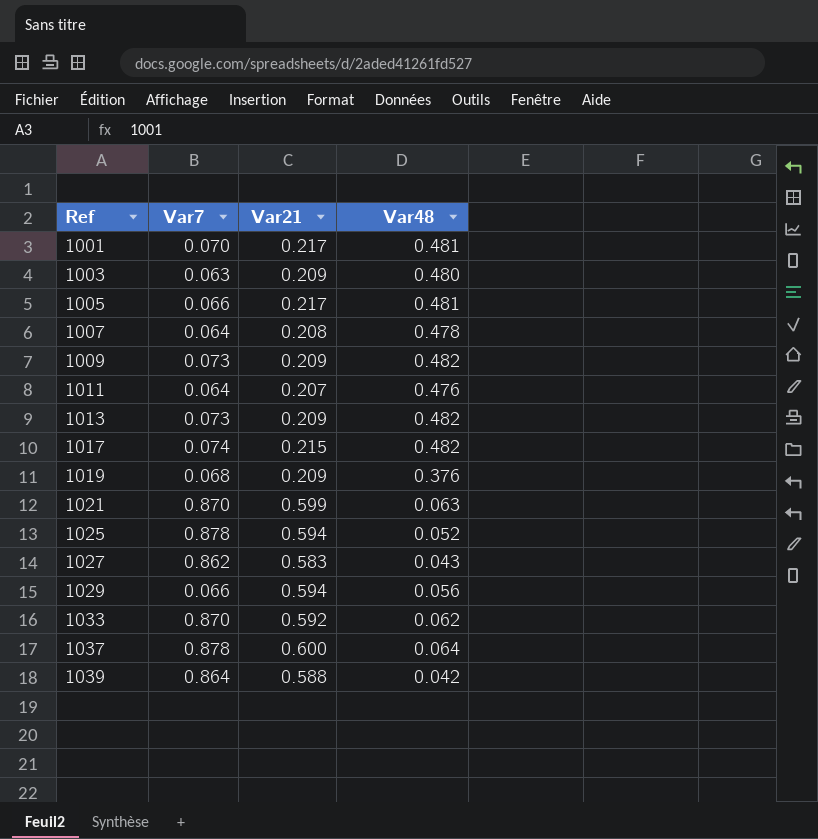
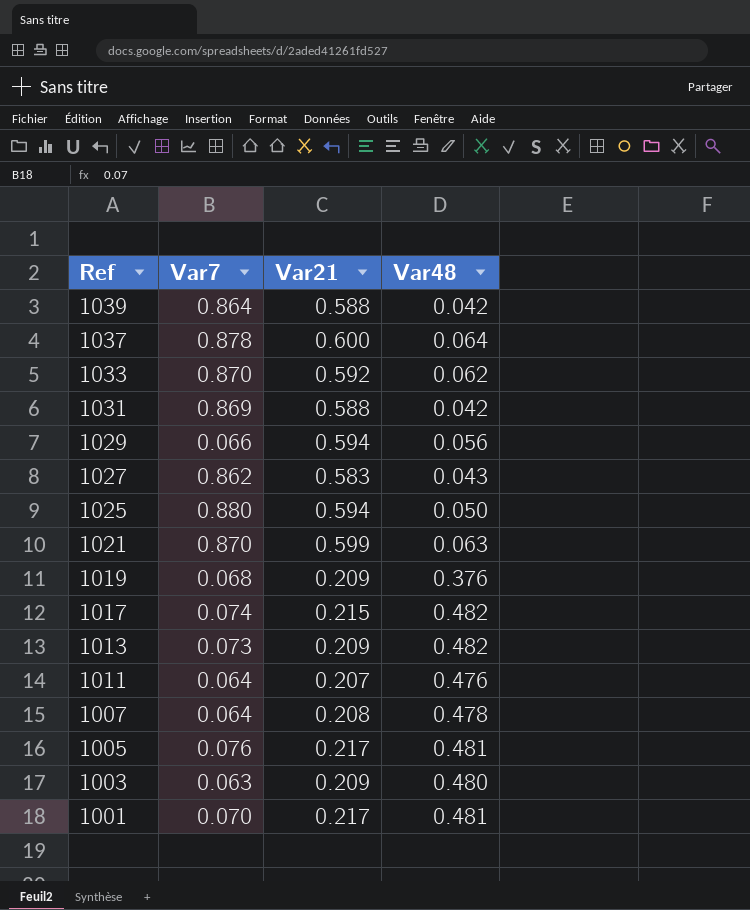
row order: Ref ascending -> Ref descending
row 1009: 0.073 | 0.209 | 0.482 -> none
row 1031: none -> 0.869 | 0.588 | 0.042
1025 | Var7: 0.878 -> 0.880
1025 | Var48: 0.052 -> 0.050
1005 | Var7: 0.066 -> 0.076

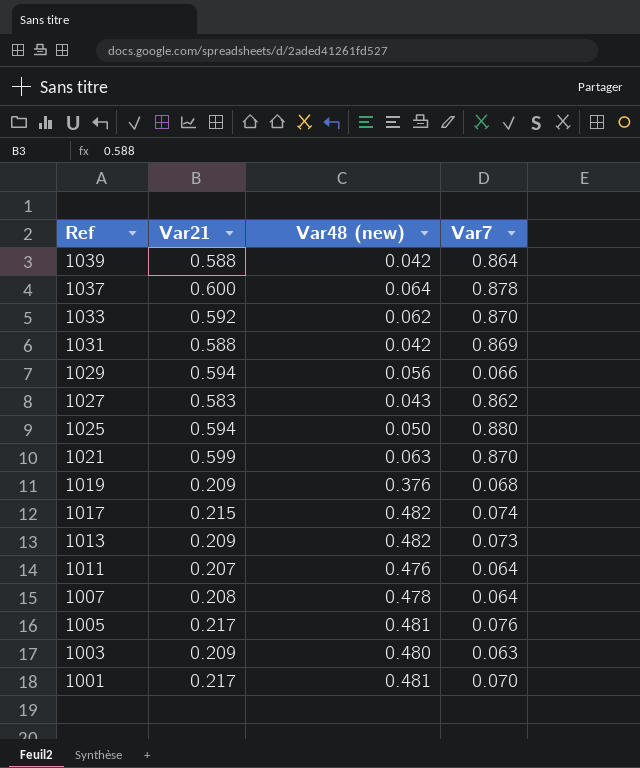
column name: Var48 -> Var48 (new)
column Var7 | position: 2 -> 4

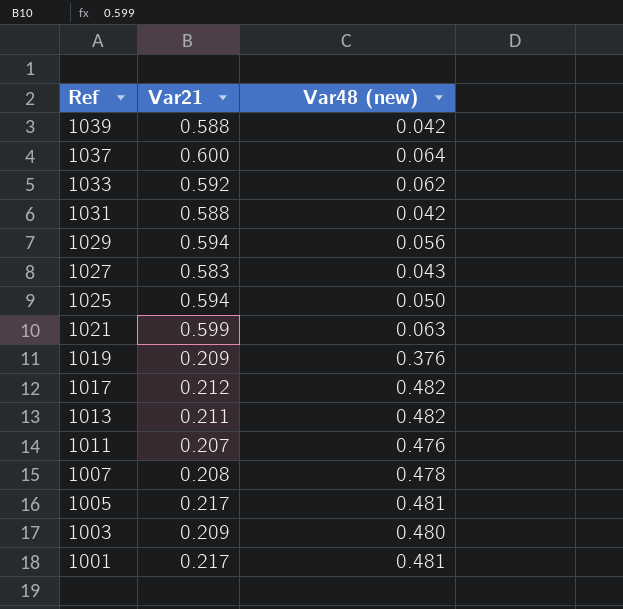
column Var7 | position: 4 -> none
1017 | Var21: 0.215 -> 0.212
1013 | Var21: 0.209 -> 0.211

